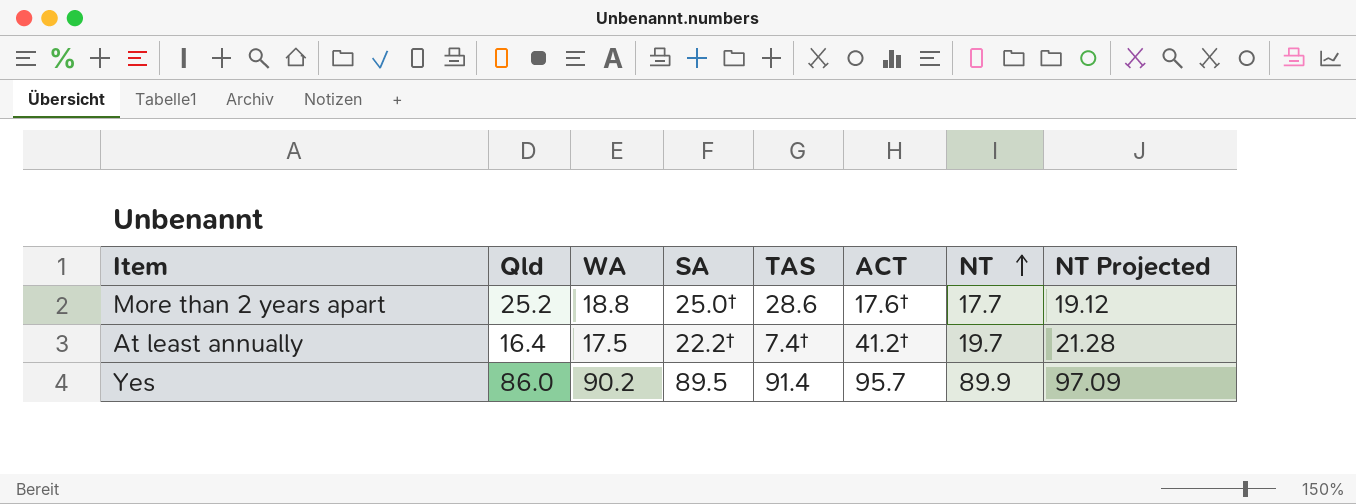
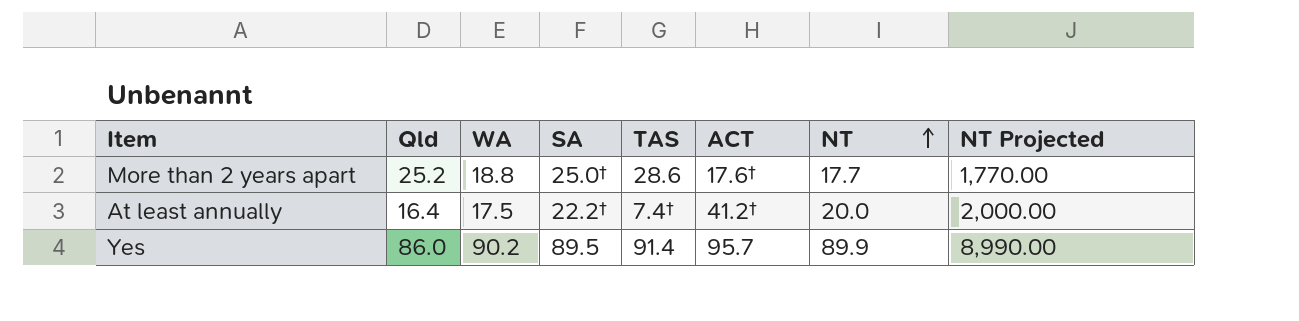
column NT Projected | formula: [NT] * 1.08 -> [NT] * 100
At least annually | NT: 19.7 -> 20.0

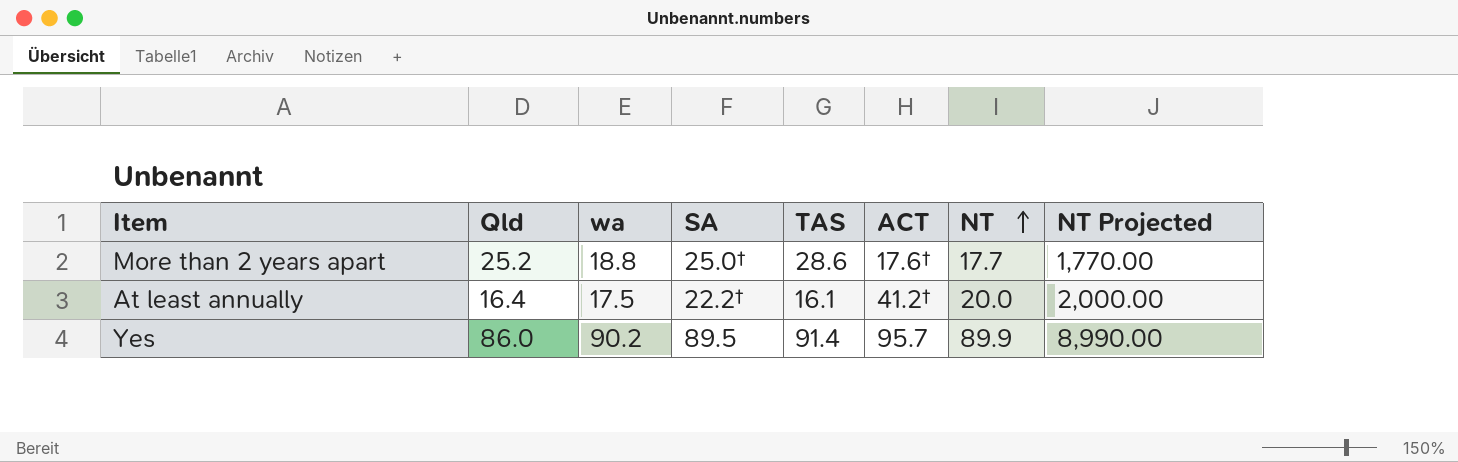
column name: WA -> wa
At least annually | TAS: 7.4† -> 16.1

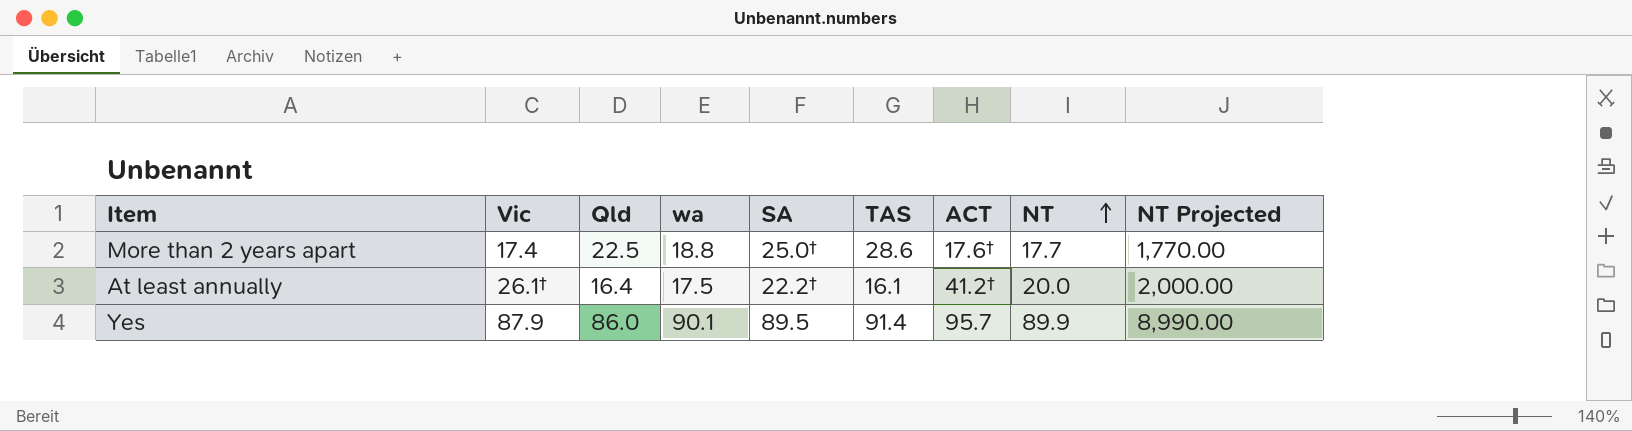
column Vic | position: none -> 2
More than 2 years apart | Qld: 25.2 -> 22.5
Yes | wa: 90.2 -> 90.1

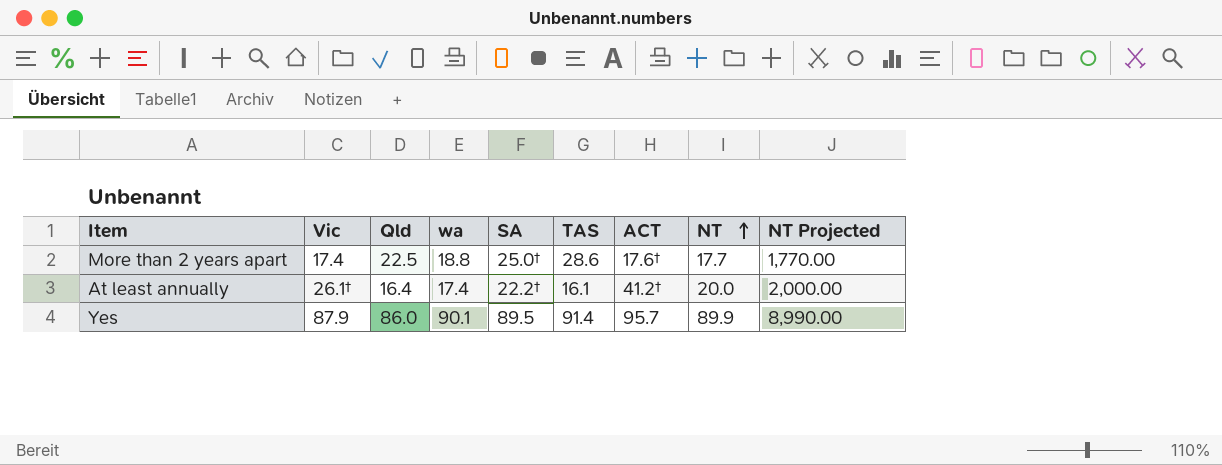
At least annually | wa: 17.5 -> 17.4

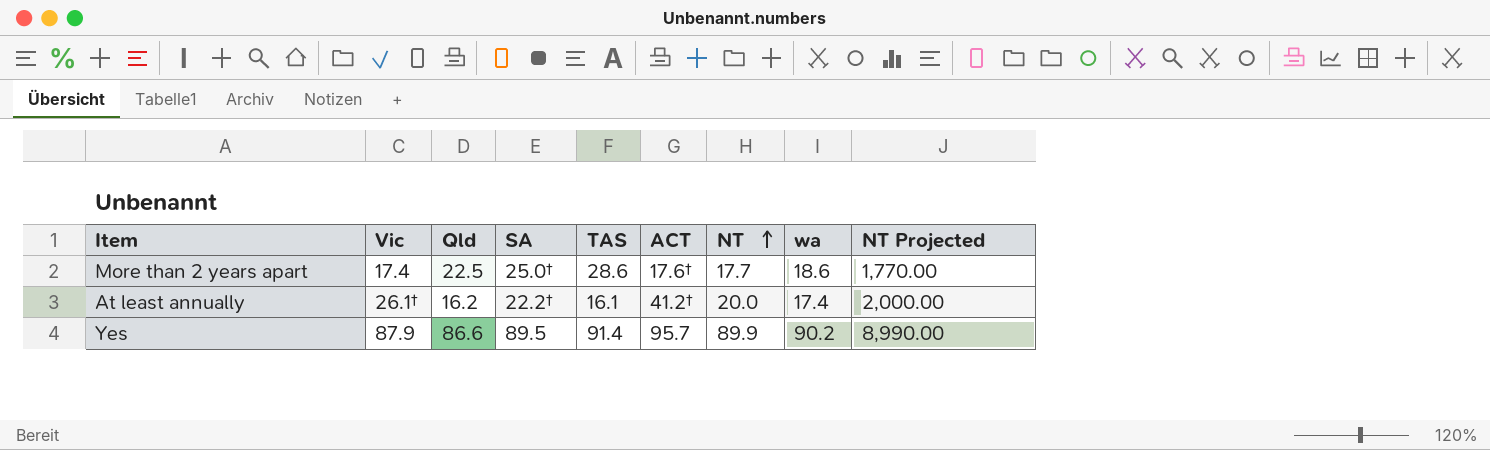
column wa | position: 4 -> 8
More than 2 years apart | wa: 18.8 -> 18.6
At least annually | Qld: 16.4 -> 16.2
Yes | Qld: 86.0 -> 86.6
Yes | wa: 90.1 -> 90.2

